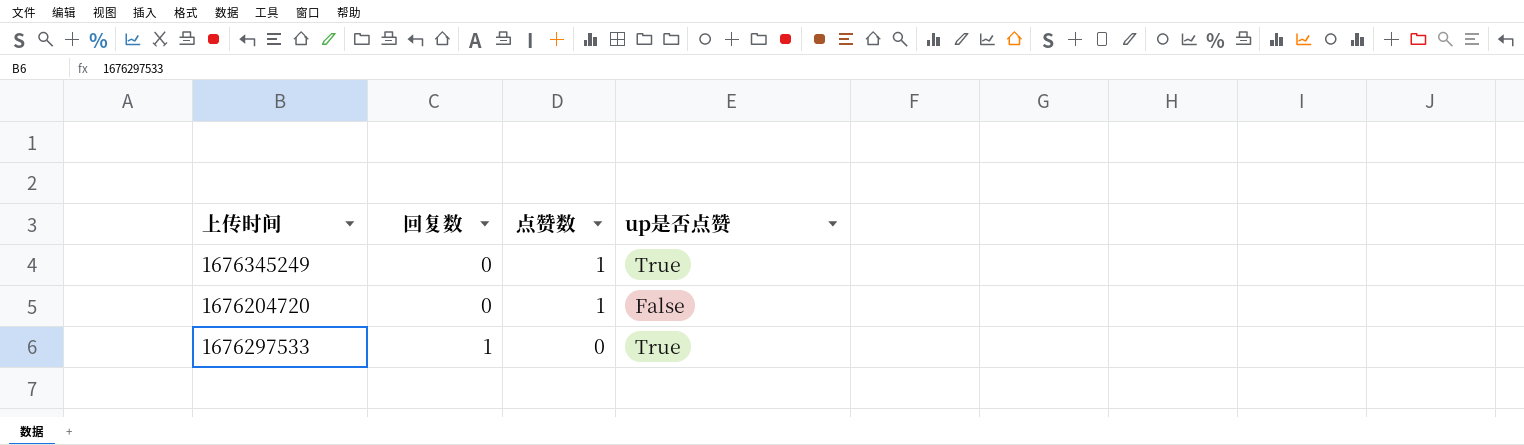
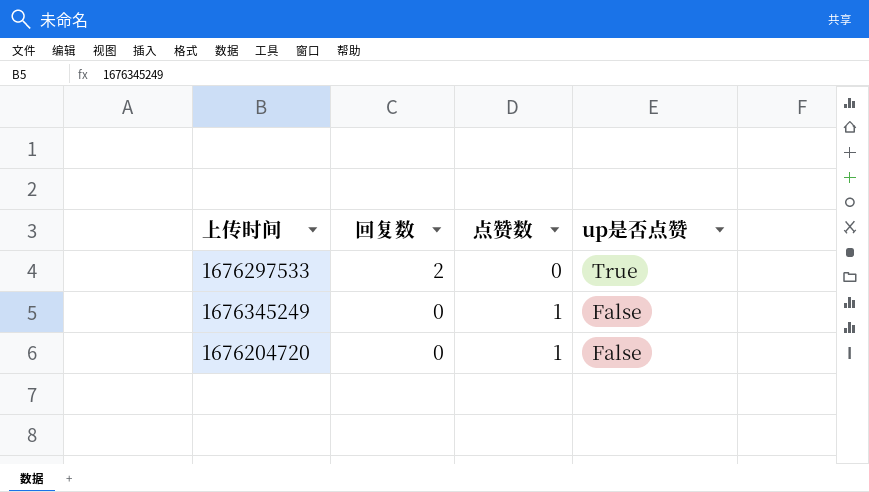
row order: 回复数 ascending -> 回复数 descending
1676297533 | 回复数: 1 -> 2
1676345249 | up是否点赞: True -> False

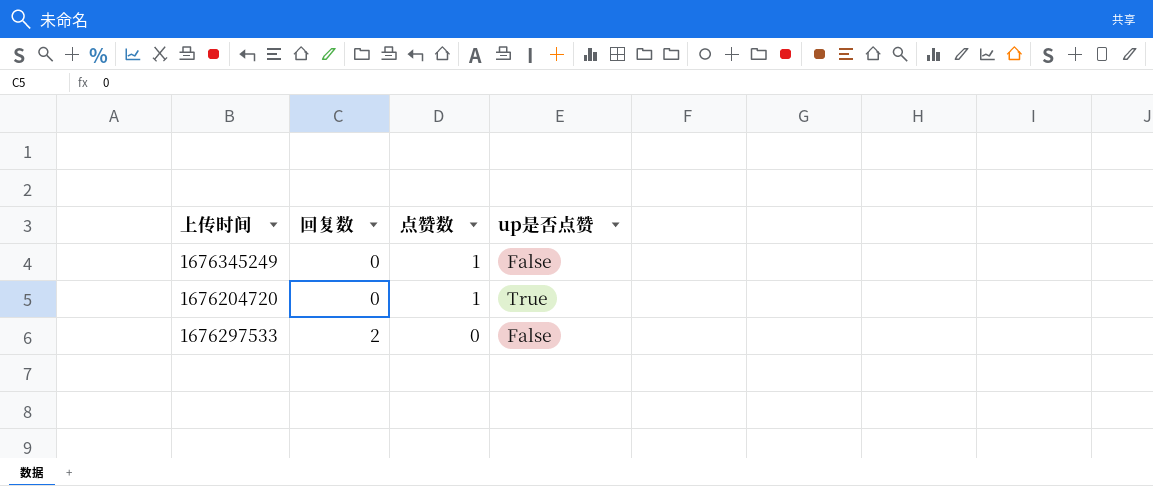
row order: 回复数 descending -> 回复数 ascending
1676204720 | up是否点赞: False -> True
1676297533 | up是否点赞: True -> False

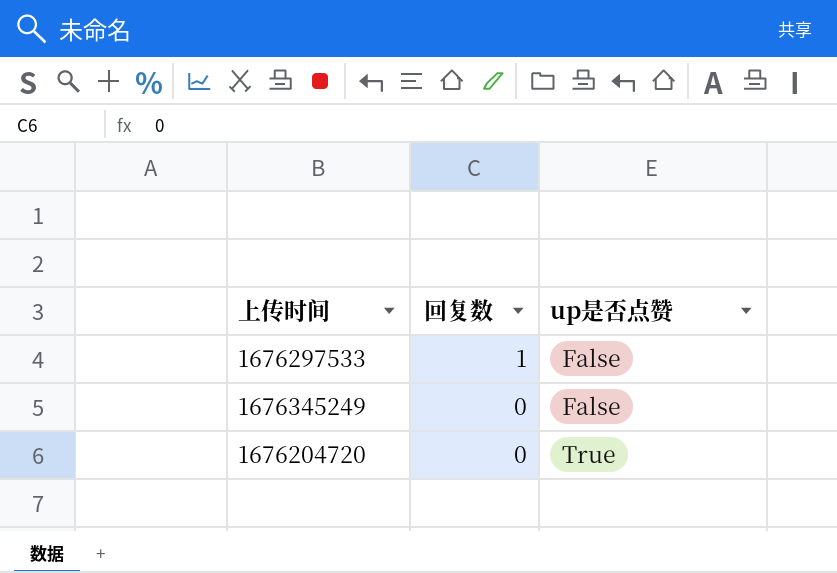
row order: 回复数 ascending -> 回复数 descending
column 点赞数 | position: 3 -> none
1676297533 | 回复数: 2 -> 1

